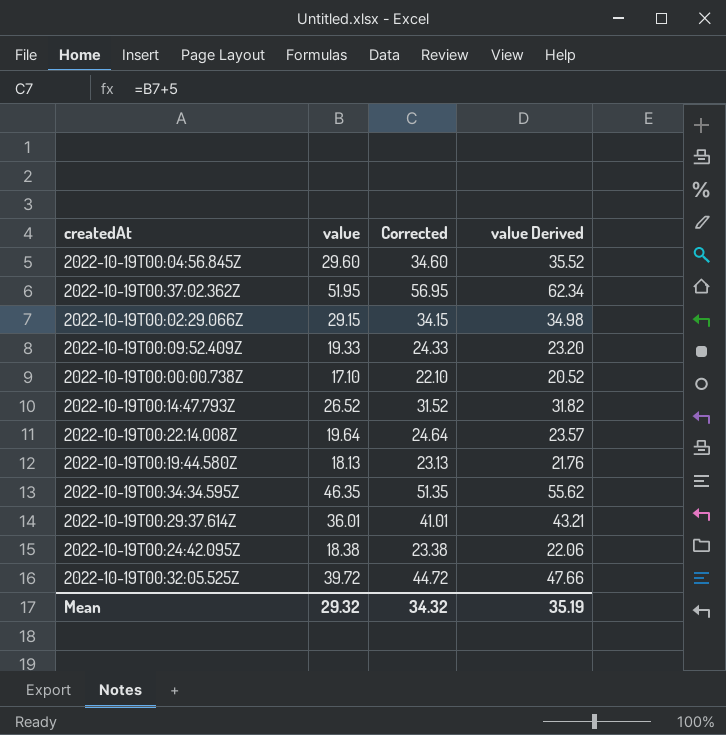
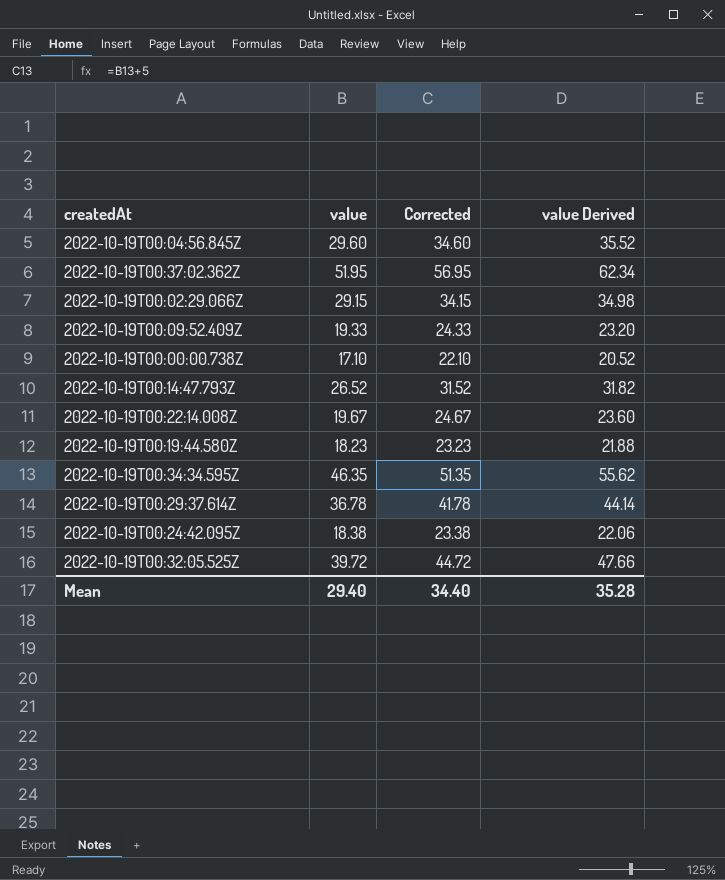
2022-10-19T00:22:14.008Z | value: 19.64 -> 19.67
2022-10-19T00:22:14.008Z | Corrected: 24.64 -> 24.67
2022-10-19T00:22:14.008Z | value Derived: 23.57 -> 23.60
2022-10-19T00:19:44.580Z | value: 18.13 -> 18.23
2022-10-19T00:19:44.580Z | Corrected: 23.13 -> 23.23
2022-10-19T00:19:44.580Z | value Derived: 21.76 -> 21.88
2022-10-19T00:29:37.614Z | value: 36.01 -> 36.78
2022-10-19T00:29:37.614Z | Corrected: 41.01 -> 41.78
2022-10-19T00:29:37.614Z | value Derived: 43.21 -> 44.14
Mean | value: 29.32 -> 29.40
Mean | Corrected: 34.32 -> 34.40
Mean | value Derived: 35.19 -> 35.28

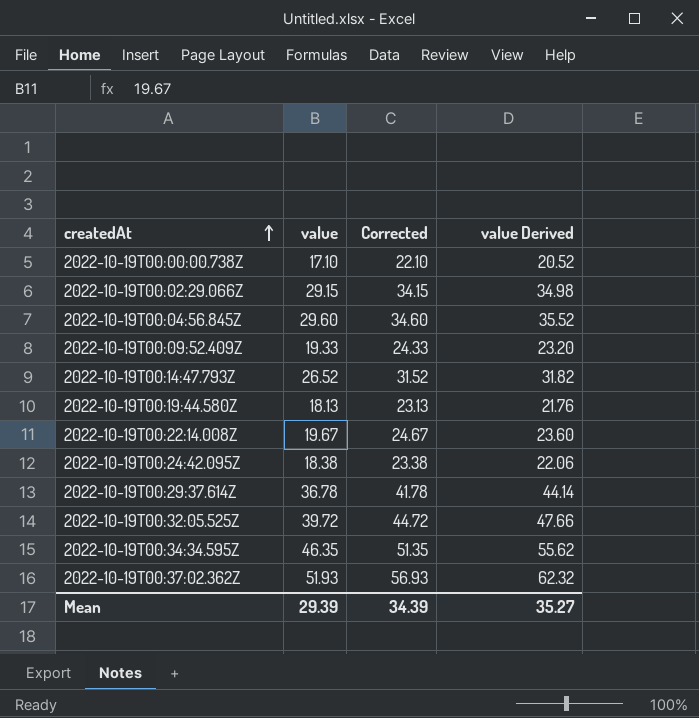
row order: none -> createdAt ascending
2022-10-19T00:19:44.580Z | value: 18.23 -> 18.13
2022-10-19T00:19:44.580Z | Corrected: 23.23 -> 23.13
2022-10-19T00:19:44.580Z | value Derived: 21.88 -> 21.76
2022-10-19T00:37:02.362Z | value: 51.95 -> 51.93
2022-10-19T00:37:02.362Z | Corrected: 56.95 -> 56.93
2022-10-19T00:37:02.362Z | value Derived: 62.34 -> 62.32
Mean | value: 29.40 -> 29.39
Mean | Corrected: 34.40 -> 34.39
Mean | value Derived: 35.28 -> 35.27

